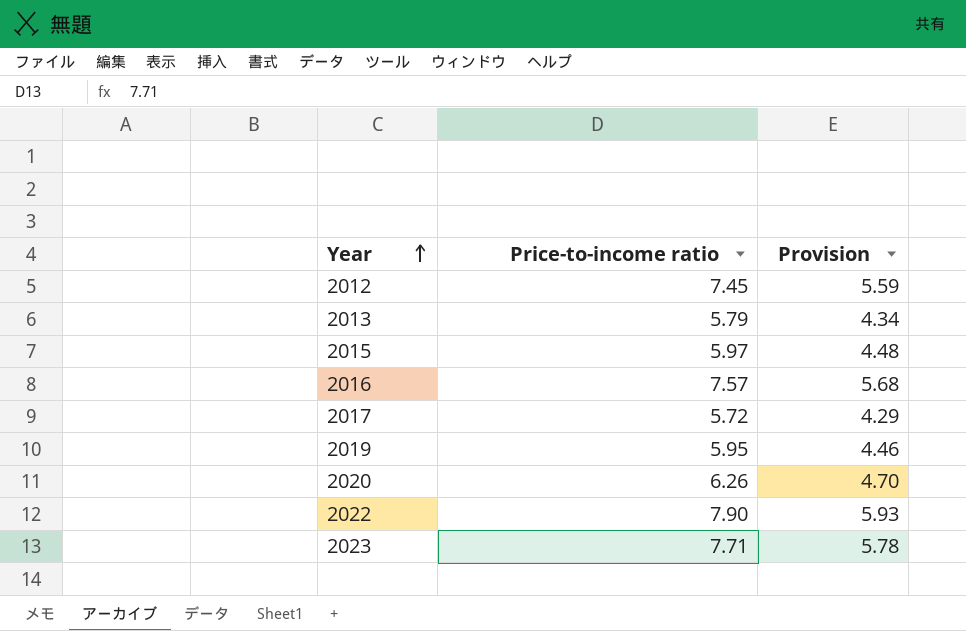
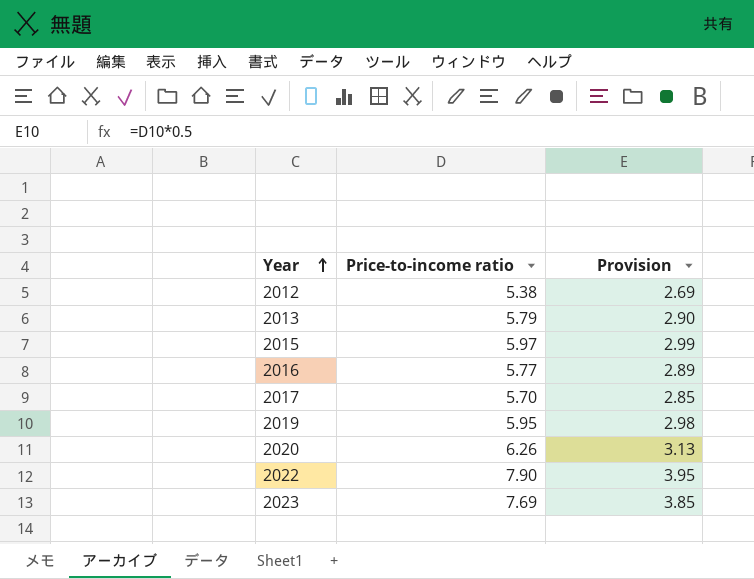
column Provision | formula: [Price-to-income ratio] * 0.75 -> [Price-to-income ratio] * 0.5
2012 | Price-to-income ratio: 7.45 -> 5.38
2016 | Price-to-income ratio: 7.57 -> 5.77
2017 | Price-to-income ratio: 5.72 -> 5.70
2023 | Price-to-income ratio: 7.71 -> 7.69

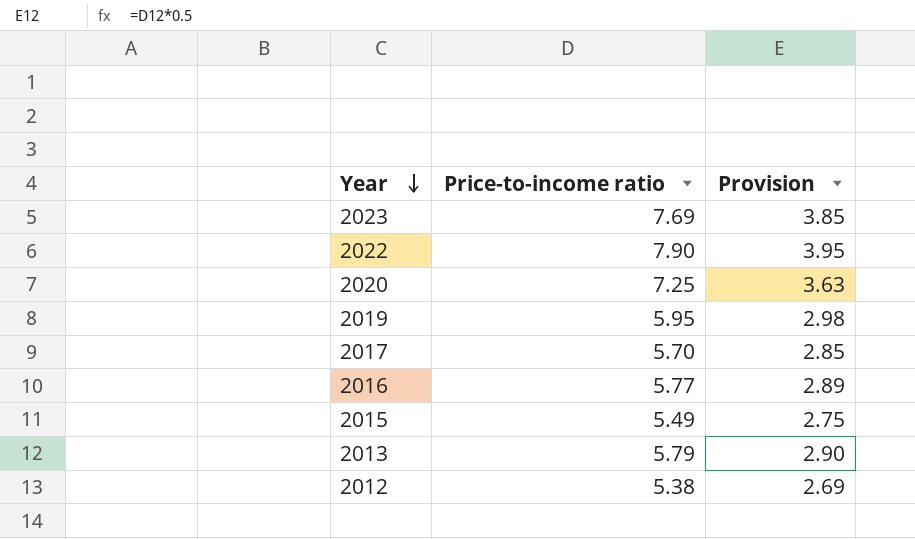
row order: Year ascending -> Year descending
2020 | Price-to-income ratio: 6.26 -> 7.25
2020 | Provision: 3.13 -> 3.63
2015 | Price-to-income ratio: 5.97 -> 5.49
2015 | Provision: 2.99 -> 2.75

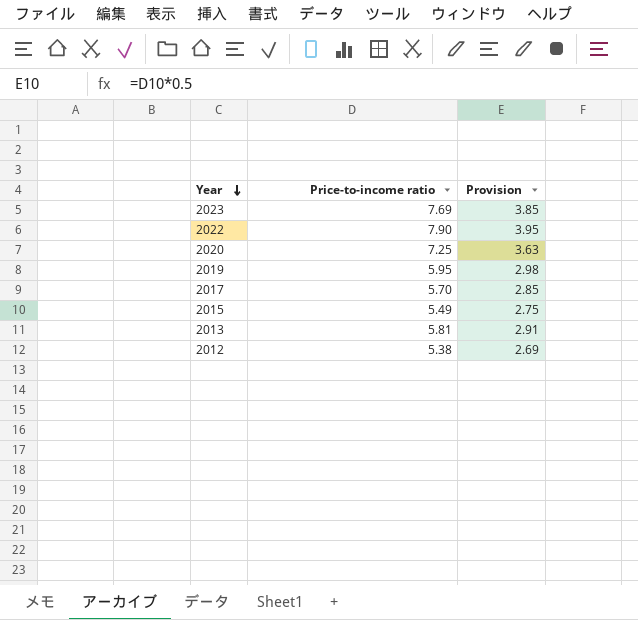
row 2016: 5.77 | 2.89 -> none
2013 | Price-to-income ratio: 5.79 -> 5.81
2013 | Provision: 2.90 -> 2.91

